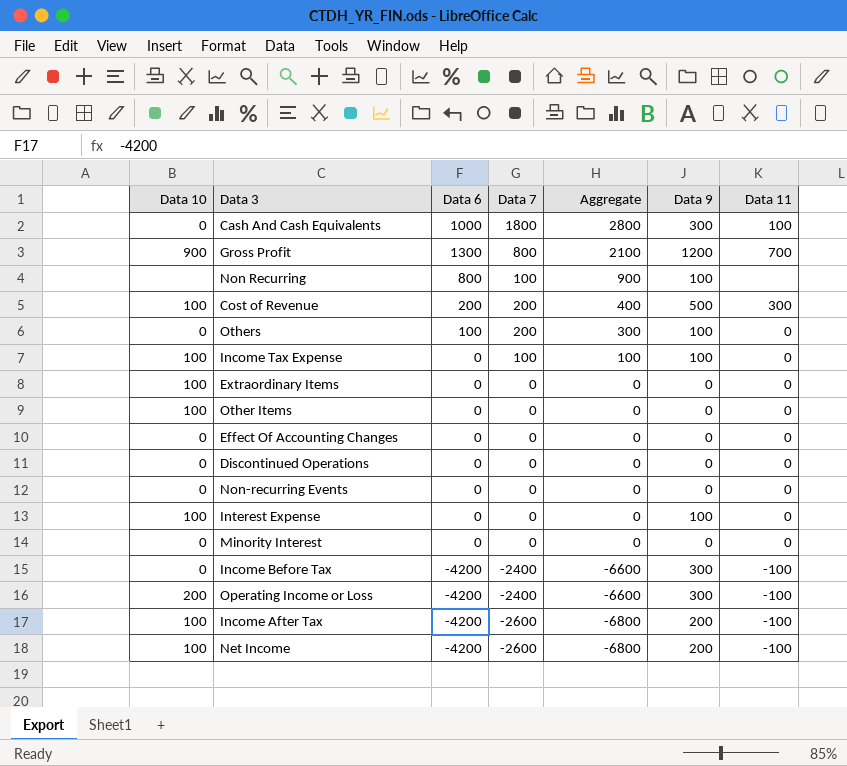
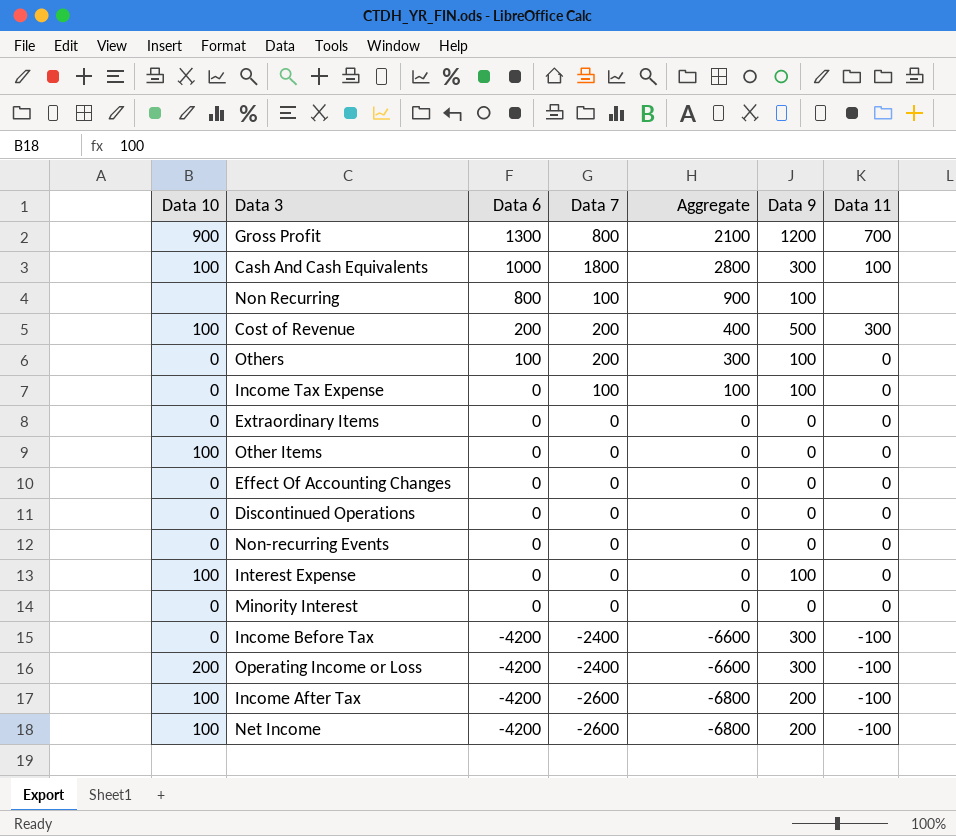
row order: Aggregate descending -> Data 6 descending
Cash And Cash Equivalents | Data 10: 0 -> 100
Income Tax Expense | Data 10: 100 -> 0
Extraordinary Items | Data 10: 100 -> 0

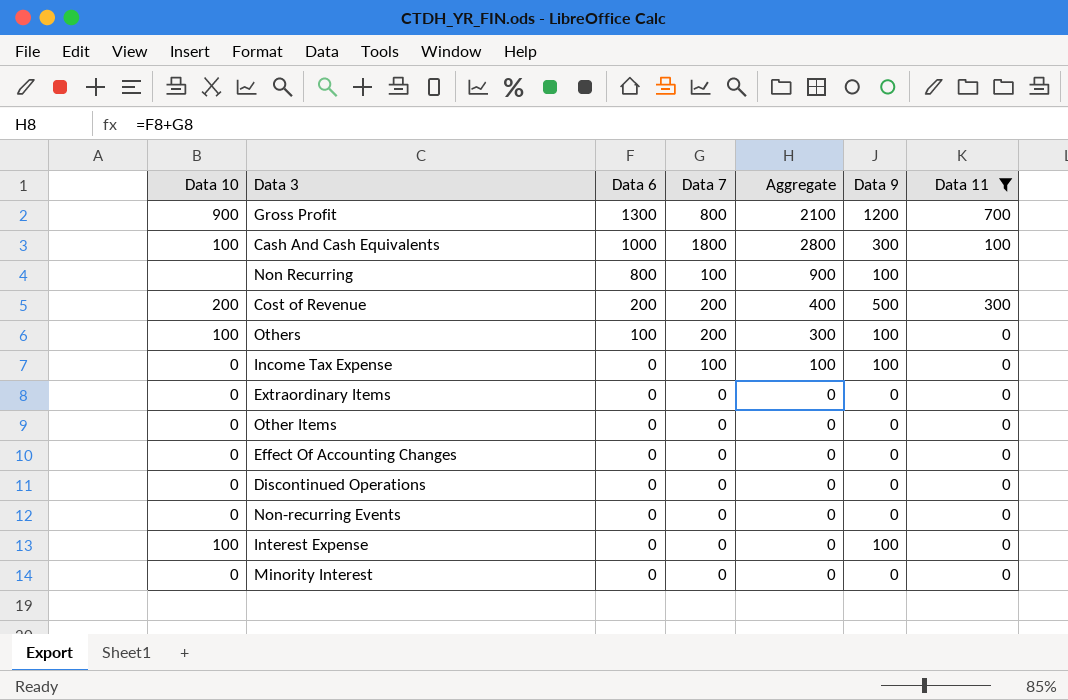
filter: none -> Data 11 != -100
Cost of Revenue | Data 10: 100 -> 200
Others | Data 10: 0 -> 100
Other Items | Data 10: 100 -> 0

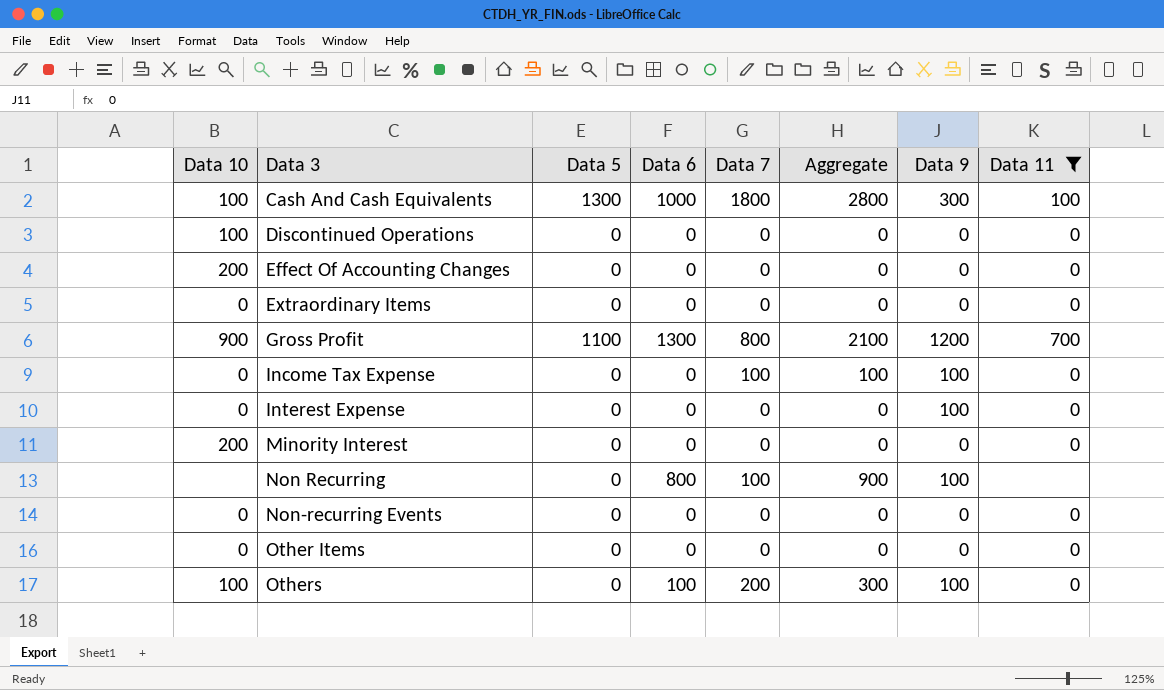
row order: Data 6 descending -> Data 3 ascending
column Data 5 | position: none -> 3
row Cost of Revenue: 200 | 200 | 200 | 400 | 500 | 300 -> none
Discontinued Operations | Data 10: 0 -> 100
Effect Of Accounting Changes | Data 10: 0 -> 200
Interest Expense | Data 10: 100 -> 0
Minority Interest | Data 10: 0 -> 200

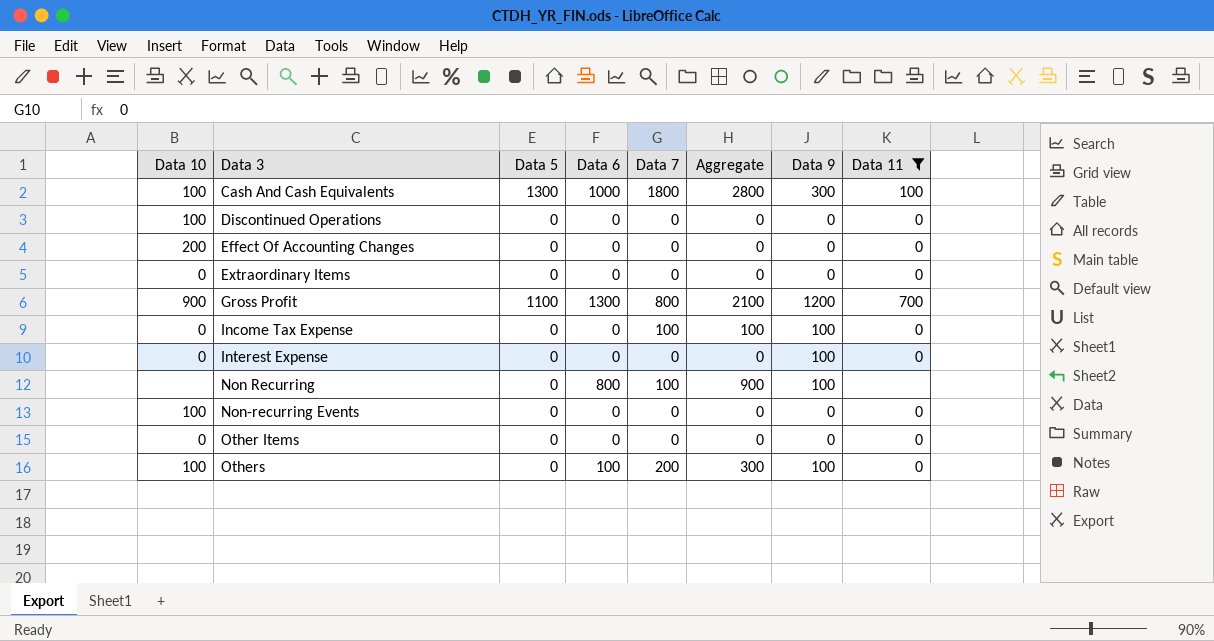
row Minority Interest: 200 | 0 | 0 | 0 | 0 | 0 | 0 -> none
Non-recurring Events | Data 10: 0 -> 100

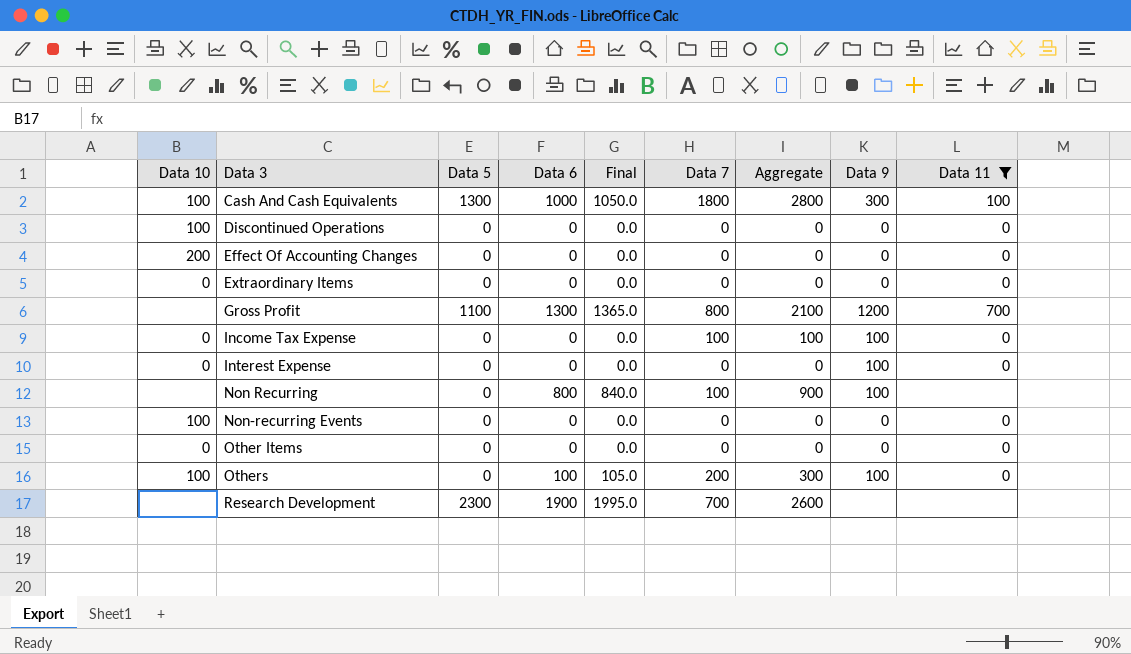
column Final | formula: none -> [Data 6] * 1.05
Gross Profit | Data 10: 900 -> none
row Research Development: none -> none | 2300 | 1900 | 1995.0 | 700 | 2600 | none | none

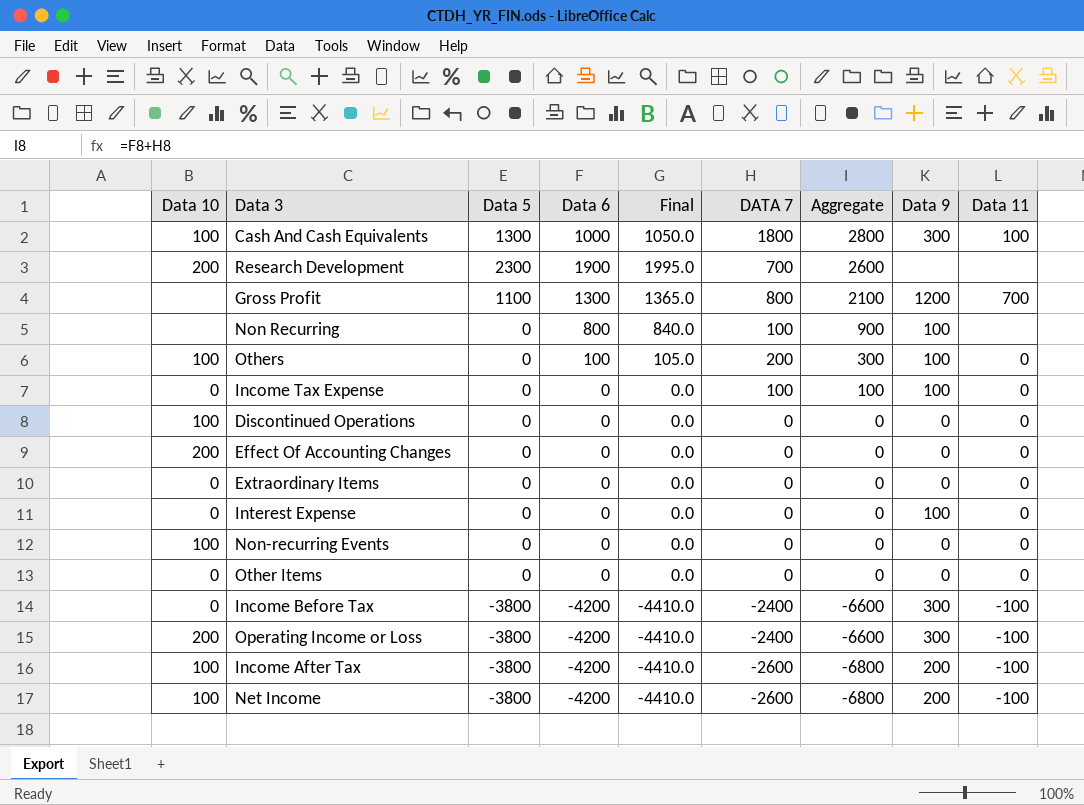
filter: Data 11 != -100 -> none
row order: Data 3 ascending -> Aggregate descending
column name: Data 7 -> DATA 7
Research Development | Data 10: none -> 200

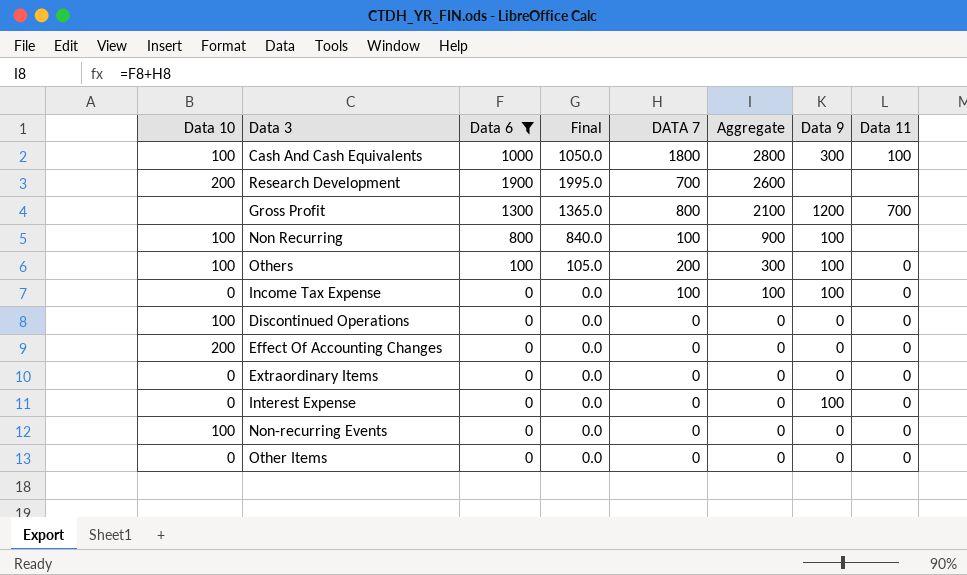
filter: none -> Data 6 != -4200
column Data 5 | position: 3 -> none
Non Recurring | Data 10: none -> 100

